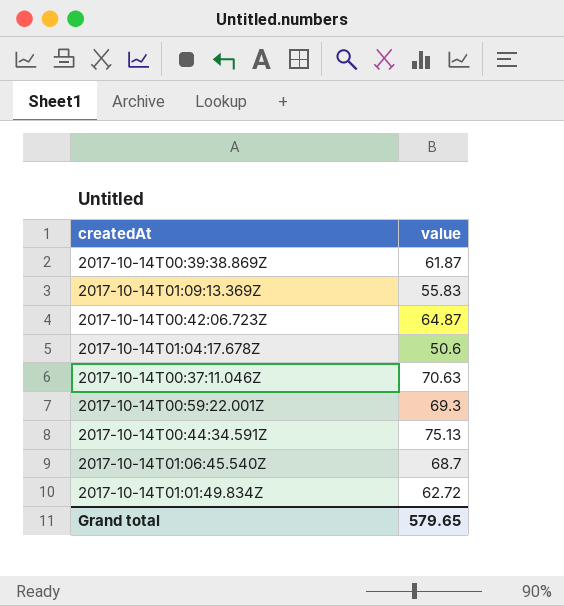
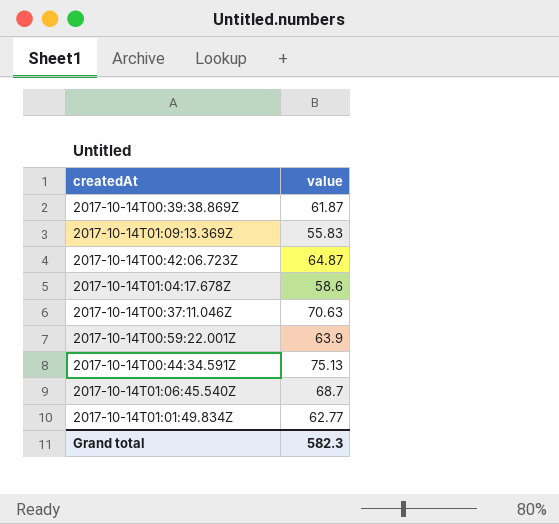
2017-10-14T01:04:17.678Z | value: 50.6 -> 58.6
2017-10-14T00:59:22.001Z | value: 69.3 -> 63.9
2017-10-14T01:01:49.834Z | value: 62.72 -> 62.77
Grand total | value: 579.65 -> 582.3

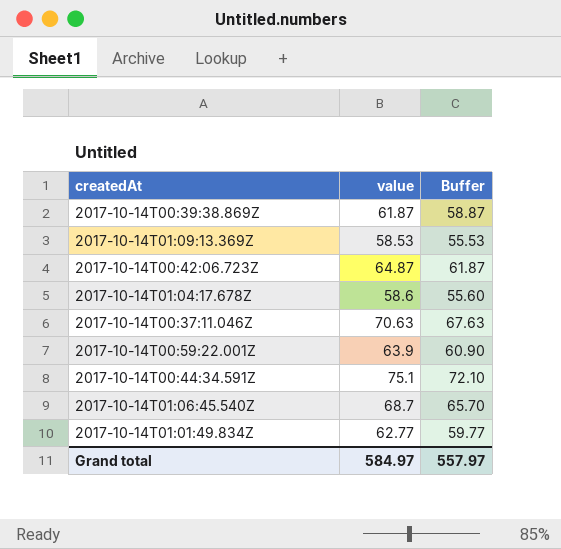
column Buffer | formula: none -> [value] - 3
2017-10-14T01:09:13.369Z | value: 55.83 -> 58.53
2017-10-14T00:44:34.591Z | value: 75.13 -> 75.1
Grand total | value: 582.3 -> 584.97

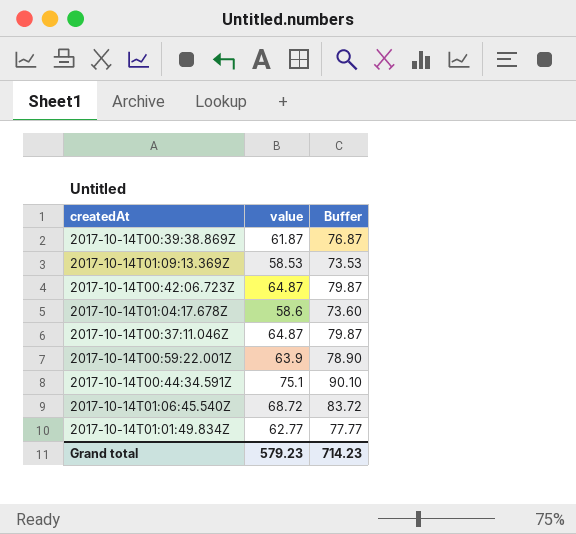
column Buffer | formula: [value] - 3 -> [value] + 15
2017-10-14T00:37:11.046Z | value: 70.63 -> 64.87
2017-10-14T01:06:45.540Z | value: 68.7 -> 68.72
Grand total | value: 584.97 -> 579.23
Grand total | Buffer: 557.97 -> 714.23

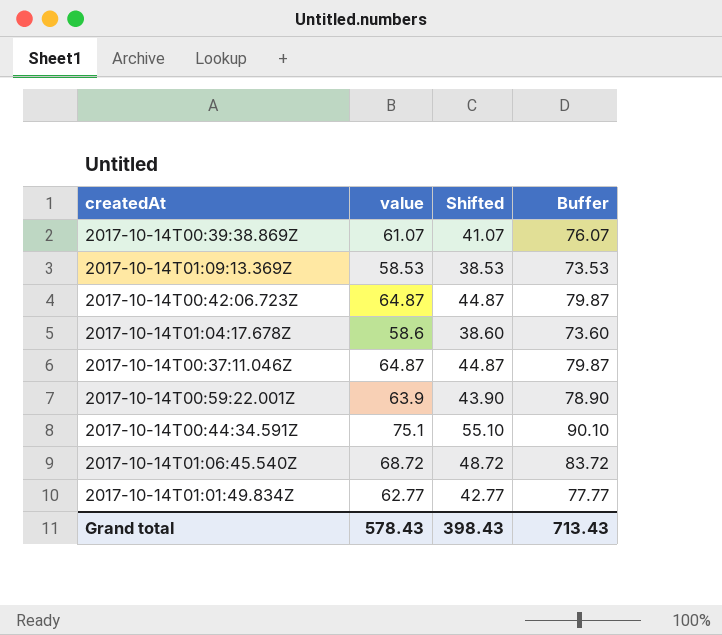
column Shifted | formula: none -> [value] - 20
2017-10-14T00:39:38.869Z | value: 61.87 -> 61.07
2017-10-14T00:39:38.869Z | Buffer: 76.87 -> 76.07
Grand total | value: 579.23 -> 578.43
Grand total | Buffer: 714.23 -> 713.43

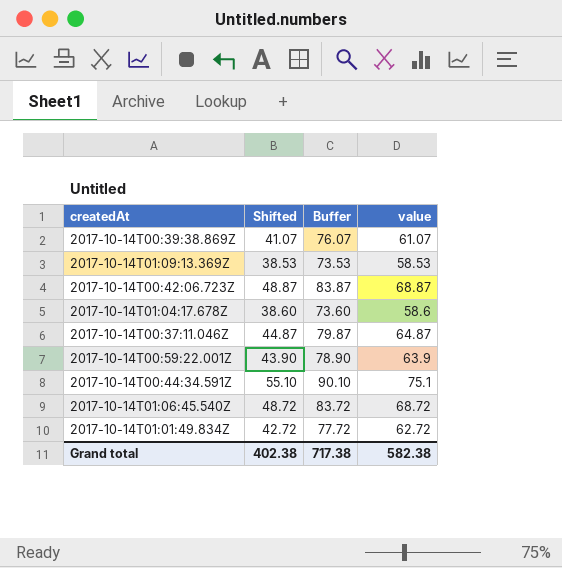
column value | position: 2 -> 4
2017-10-14T00:42:06.723Z | Shifted: 44.87 -> 48.87
2017-10-14T00:42:06.723Z | Buffer: 79.87 -> 83.87
2017-10-14T00:42:06.723Z | value: 64.87 -> 68.87
2017-10-14T01:01:49.834Z | Shifted: 42.77 -> 42.72
2017-10-14T01:01:49.834Z | Buffer: 77.77 -> 77.72
2017-10-14T01:01:49.834Z | value: 62.77 -> 62.72
Grand total | Shifted: 398.43 -> 402.38
Grand total | Buffer: 713.43 -> 717.38
Grand total | value: 578.43 -> 582.38

